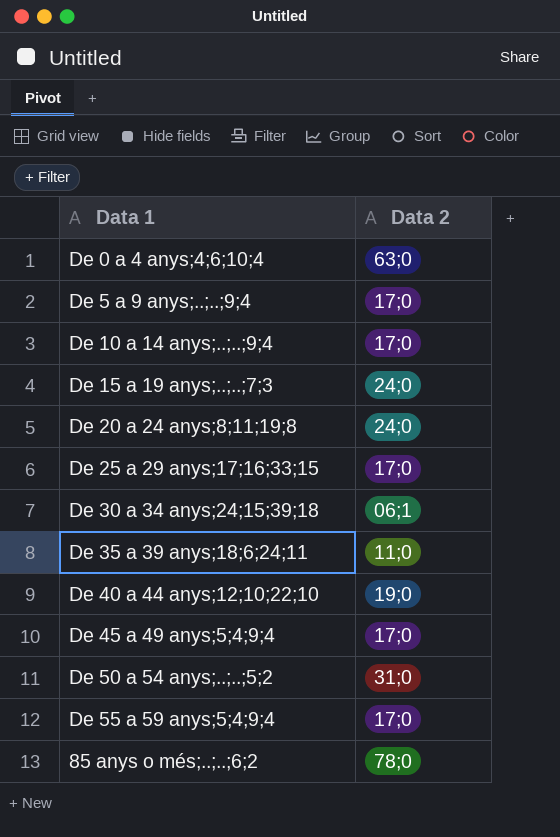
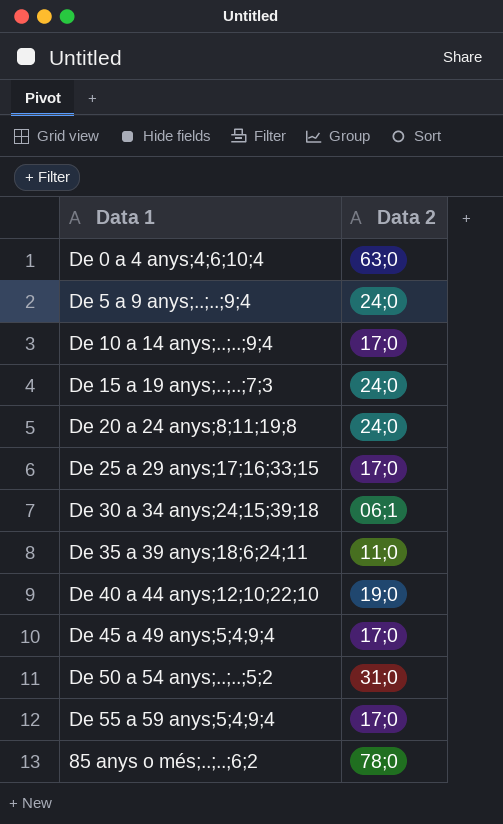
De 5 a 9 anys;..;..;9;4 | Data 2: 17;0 -> 24;0

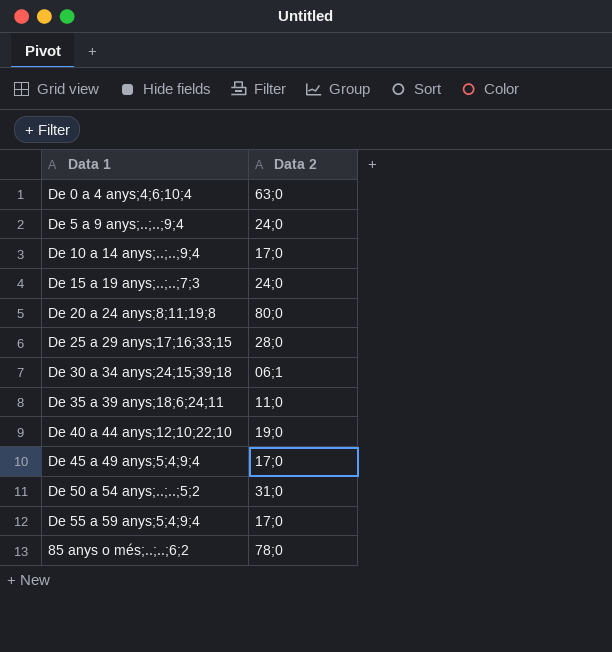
De 20 a 24 anys;8;11;19;8 | Data 2: 24;0 -> 80;0
De 25 a 29 anys;17;16;33;15 | Data 2: 17;0 -> 28;0

